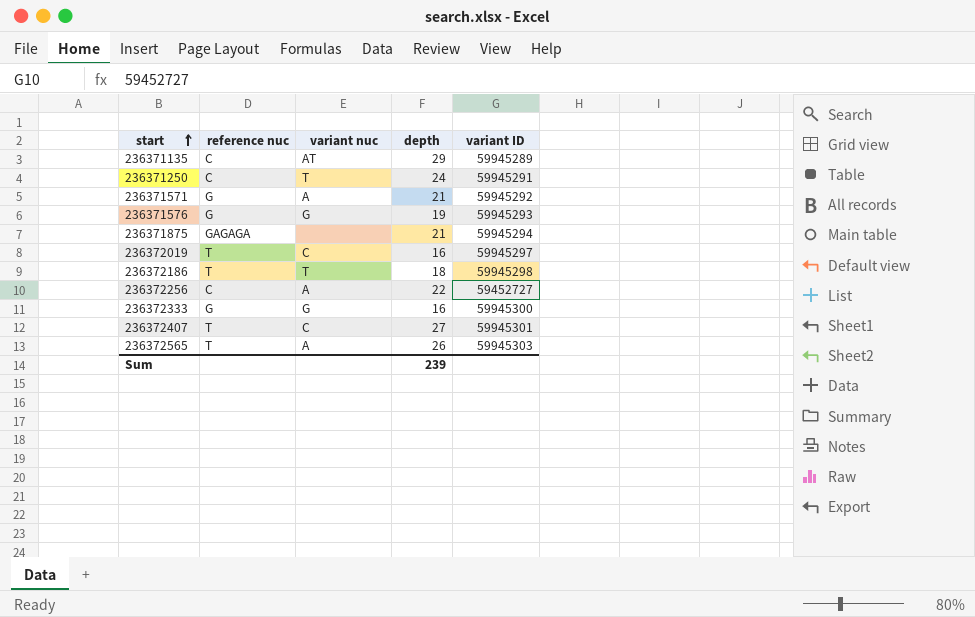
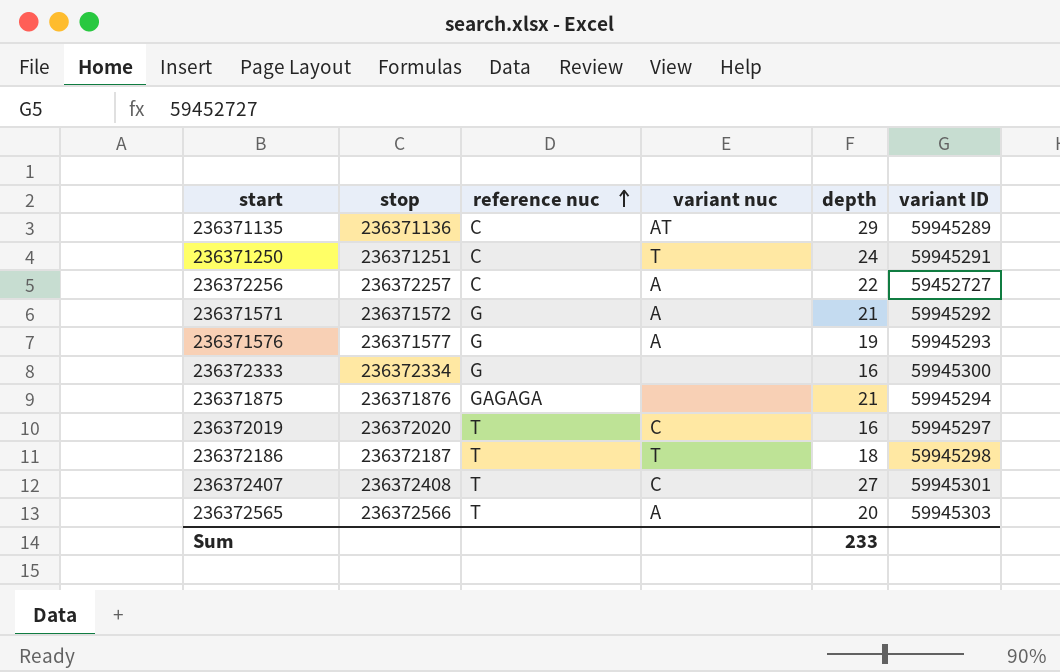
row order: start ascending -> reference nuc ascending
column stop | position: none -> 2
236371576 | variant nuc: G -> A
236372333 | variant nuc: G -> none
236372565 | depth: 26 -> 20
Sum | depth: 239 -> 233

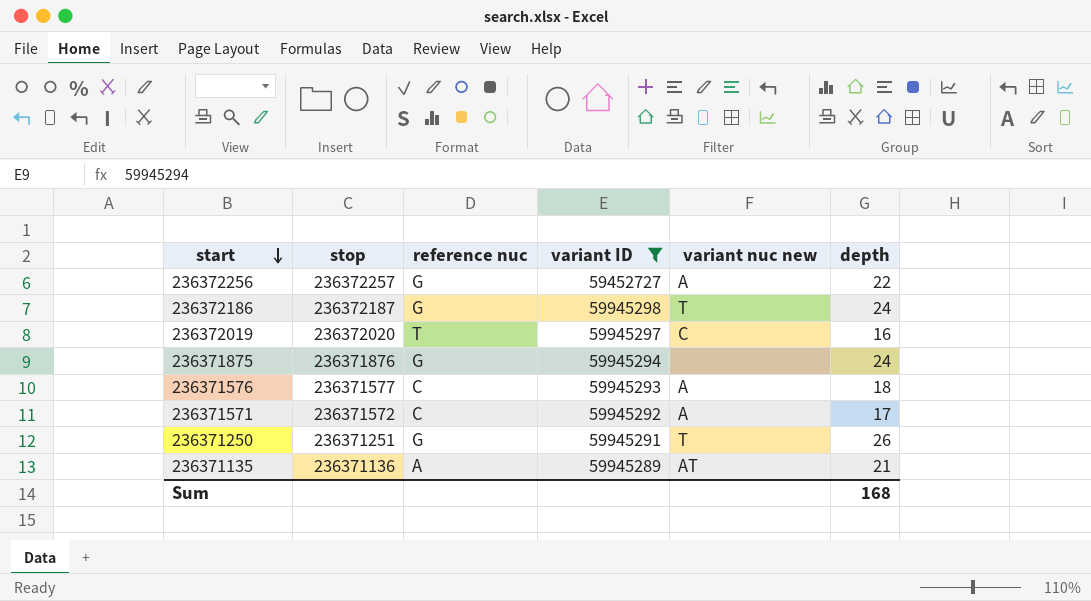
filter: none -> variant ID <= 59945298
row order: reference nuc ascending -> start descending
column variant ID | position: 6 -> 4
column name: variant nuc -> variant nuc new
236372256 | reference nuc: C -> G
236372186 | reference nuc: T -> G
236372186 | depth: 18 -> 24
236371875 | reference nuc: GAGAGA -> G
236371875 | depth: 21 -> 24
236371576 | reference nuc: G -> C
236371576 | depth: 19 -> 18
236371571 | reference nuc: G -> C
236371571 | depth: 21 -> 17
236371250 | reference nuc: C -> G
236371250 | depth: 24 -> 26
236371135 | reference nuc: C -> A
236371135 | depth: 29 -> 21
Sum | depth: 233 -> 168

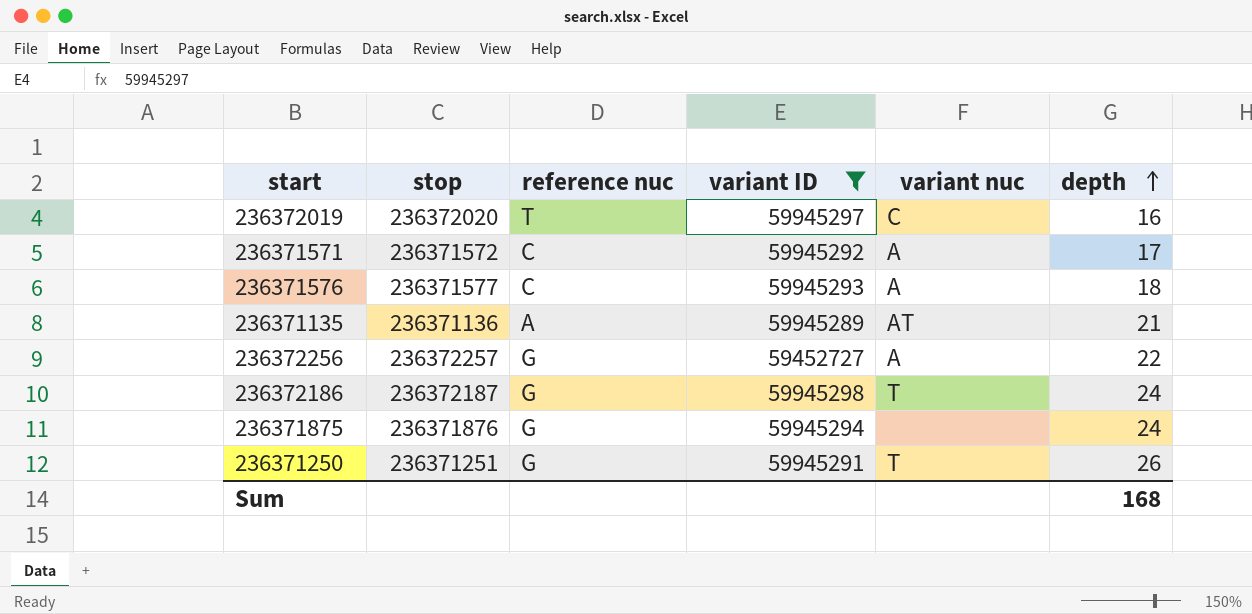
row order: start descending -> depth ascending
column name: variant nuc new -> variant nuc

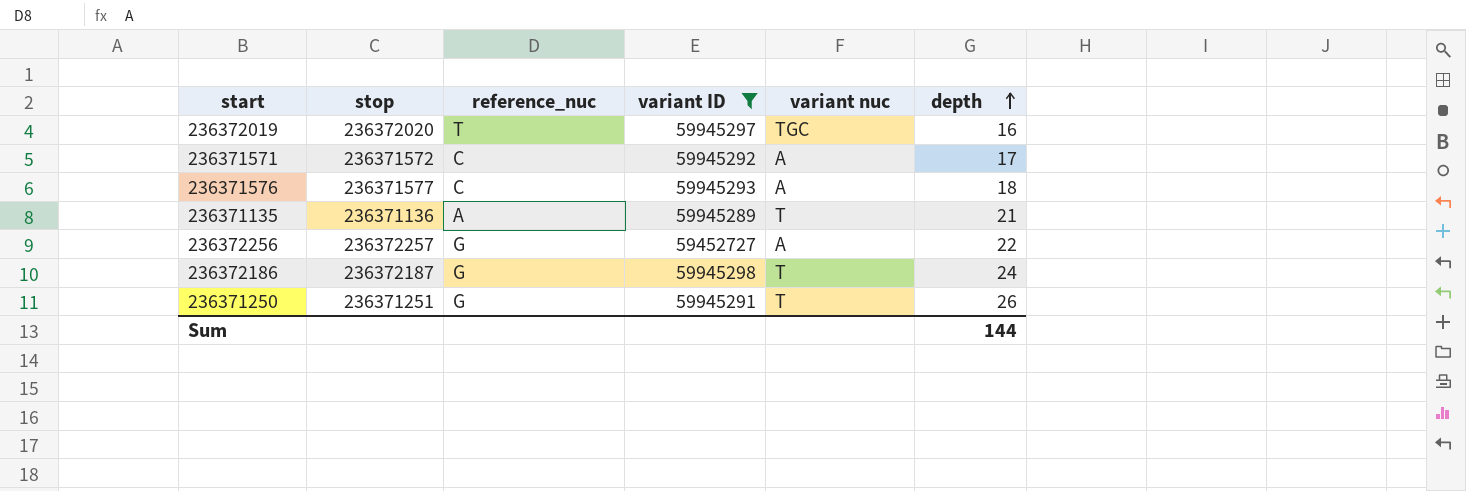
column name: reference nuc -> reference_nuc
row 236371875: 236371876 | G | 59945294 | none | 24 -> none
236372019 | variant nuc: C -> TGC
236371135 | variant nuc: AT -> T
Sum | depth: 168 -> 144

